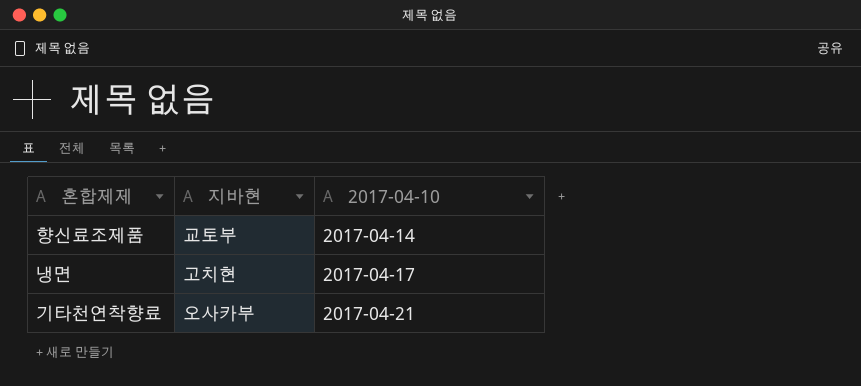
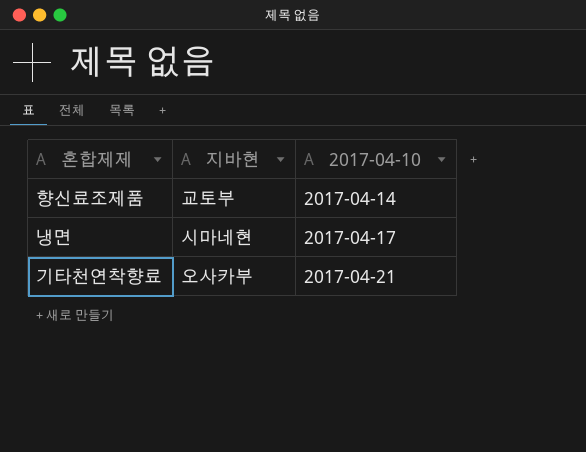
냉면 | 지바현: 고치현 -> 시마네현

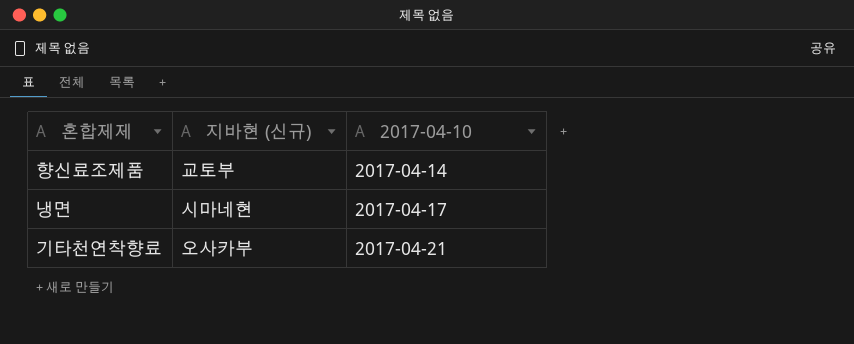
column name: 지바현 -> 지바현 (신규)

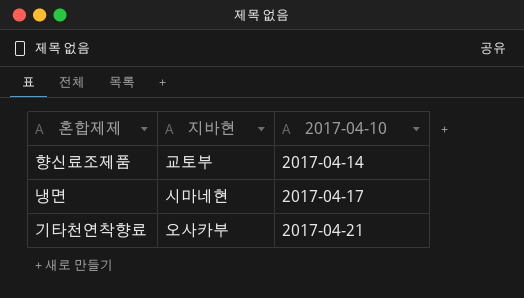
column name: 지바현 (신규) -> 지바현

